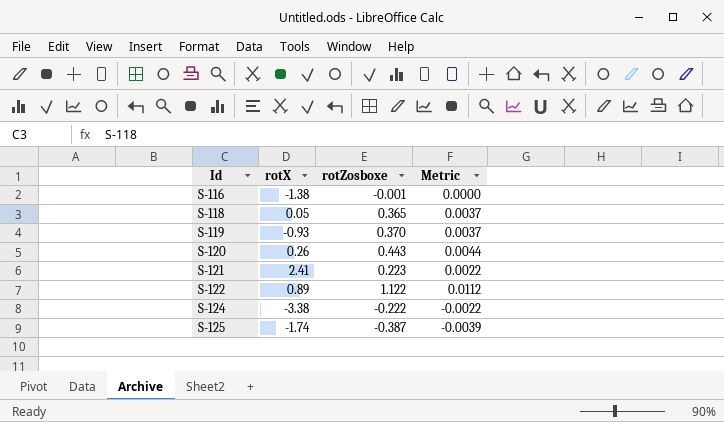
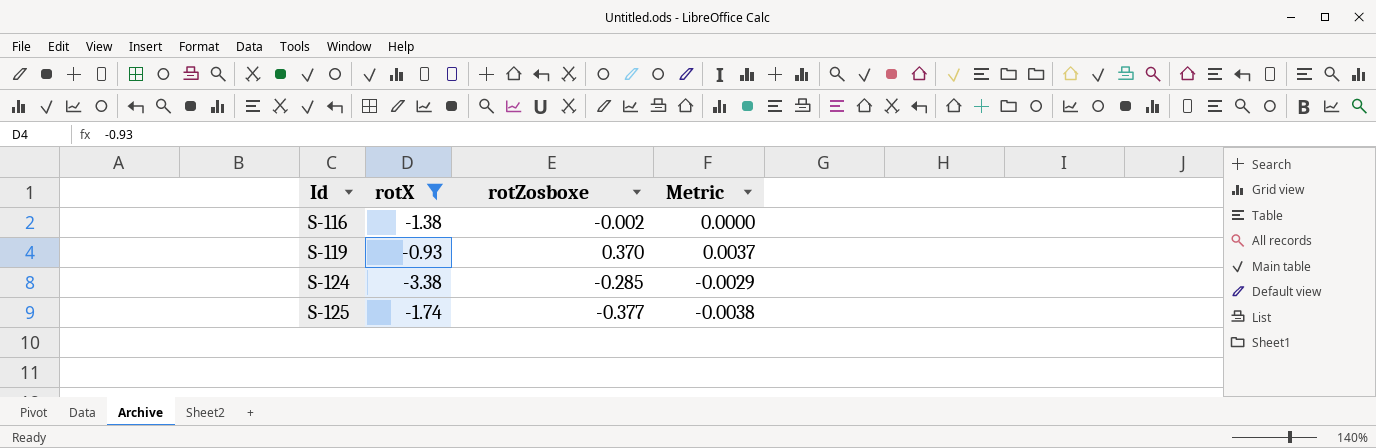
filter: none -> rotX <= -0.93
S-116 | rotZosboxe: -0.001 -> -0.002
S-124 | rotZosboxe: -0.222 -> -0.285
S-124 | Metric: -0.0022 -> -0.0029
S-125 | rotZosboxe: -0.387 -> -0.377
S-125 | Metric: -0.0039 -> -0.0038

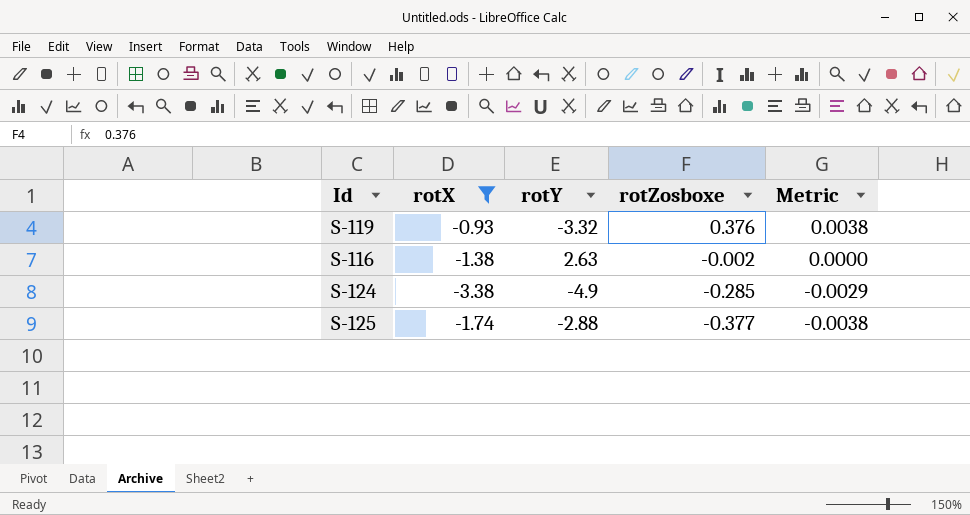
row order: Id ascending -> rotZosboxe descending
column rotY | position: none -> 3
S-119 | rotZosboxe: 0.370 -> 0.376
S-119 | Metric: 0.0037 -> 0.0038

